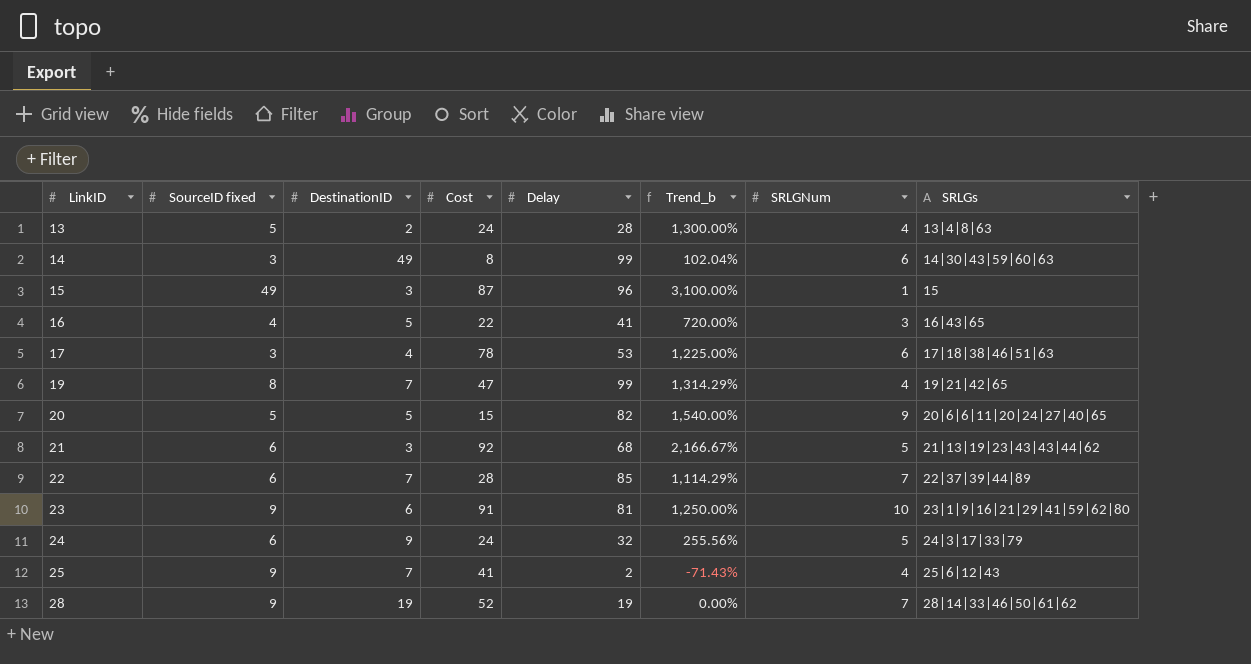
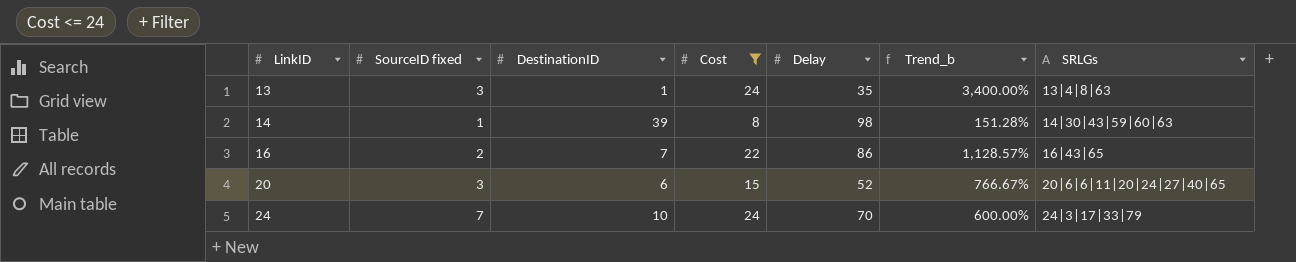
filter: none -> Cost <= 24
column SRLGNum | position: 7 -> none
13 | SourceID fixed: 5 -> 3
13 | DestinationID: 2 -> 1
13 | Delay: 28 -> 35
13 | Trend_b: 1,300.00% -> 3,400.00%
14 | SourceID fixed: 3 -> 1
14 | DestinationID: 49 -> 39
14 | Delay: 99 -> 98
14 | Trend_b: 102.04% -> 151.28%
16 | SourceID fixed: 4 -> 2
16 | DestinationID: 5 -> 7
16 | Delay: 41 -> 86
16 | Trend_b: 720.00% -> 1,128.57%
20 | SourceID fixed: 5 -> 3
20 | DestinationID: 5 -> 6
20 | Delay: 82 -> 52
20 | Trend_b: 1,540.00% -> 766.67%
24 | SourceID fixed: 6 -> 7
24 | DestinationID: 9 -> 10
24 | Delay: 32 -> 70
24 | Trend_b: 255.56% -> 600.00%

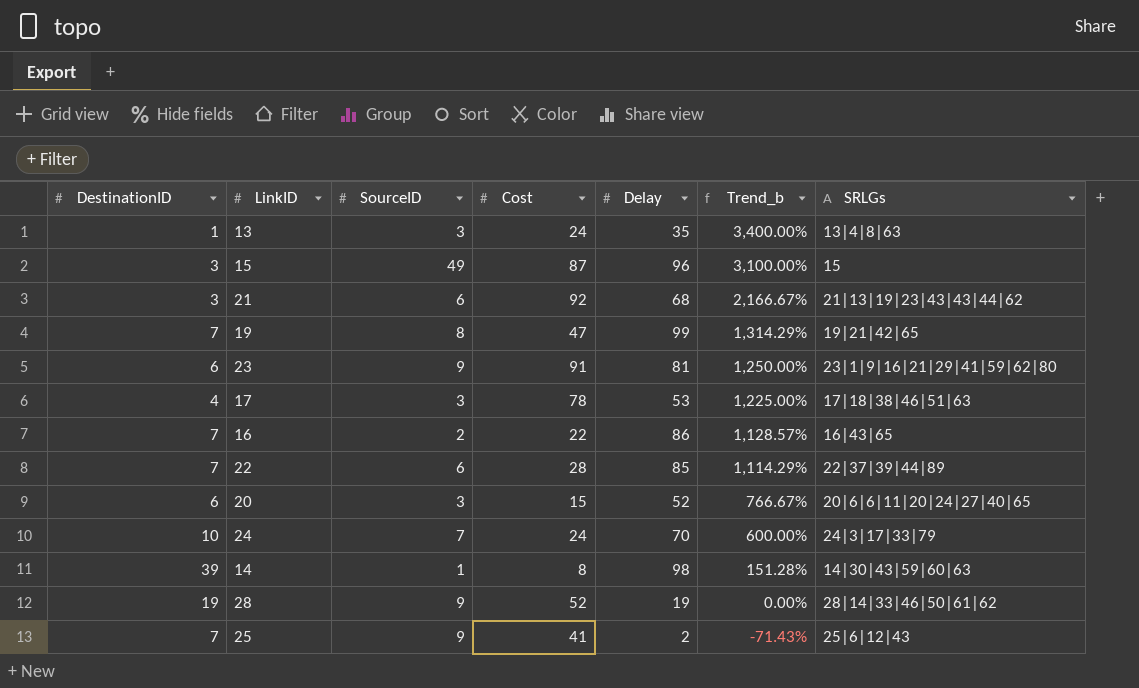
filter: Cost <= 24 -> none
row order: LinkID ascending -> Trend_b descending
column DestinationID | position: 3 -> 1
column name: SourceID fixed -> SourceID

